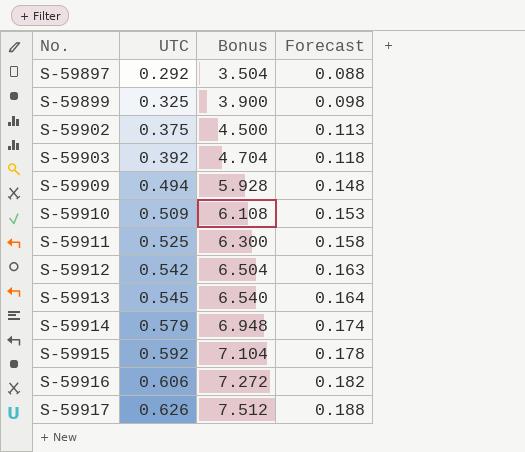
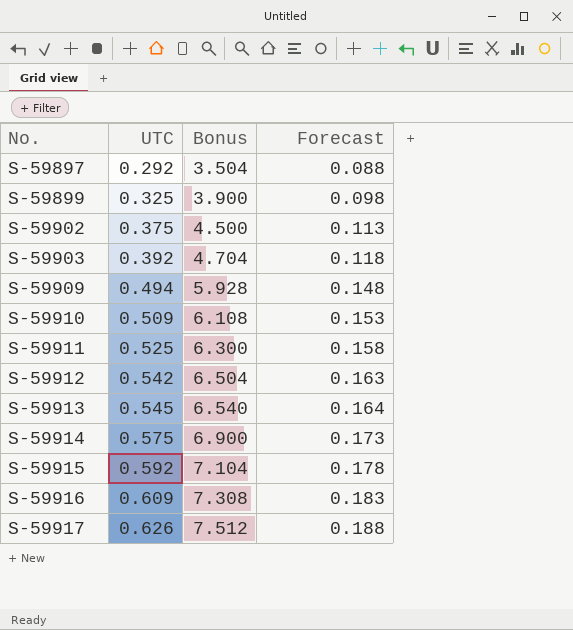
S-59914 | UTC: 0.579 -> 0.575
S-59914 | Bonus: 6.948 -> 6.900
S-59914 | Forecast: 0.174 -> 0.173
S-59916 | UTC: 0.606 -> 0.609
S-59916 | Bonus: 7.272 -> 7.308
S-59916 | Forecast: 0.182 -> 0.183

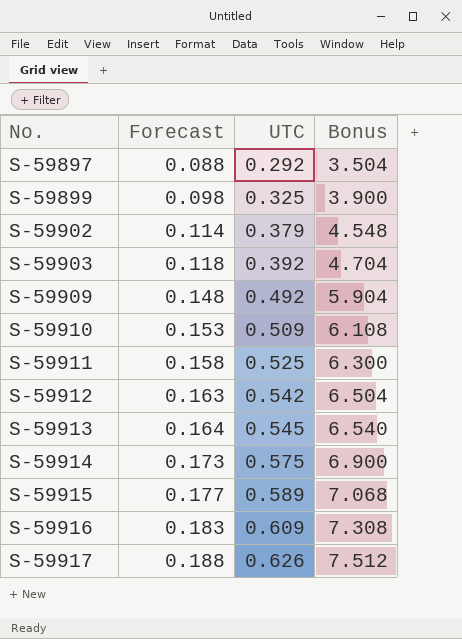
column Forecast | position: 4 -> 2
S-59902 | Forecast: 0.113 -> 0.114
S-59902 | UTC: 0.375 -> 0.379
S-59902 | Bonus: 4.500 -> 4.548
S-59909 | UTC: 0.494 -> 0.492
S-59909 | Bonus: 5.928 -> 5.904
S-59915 | Forecast: 0.178 -> 0.177
S-59915 | UTC: 0.592 -> 0.589
S-59915 | Bonus: 7.104 -> 7.068

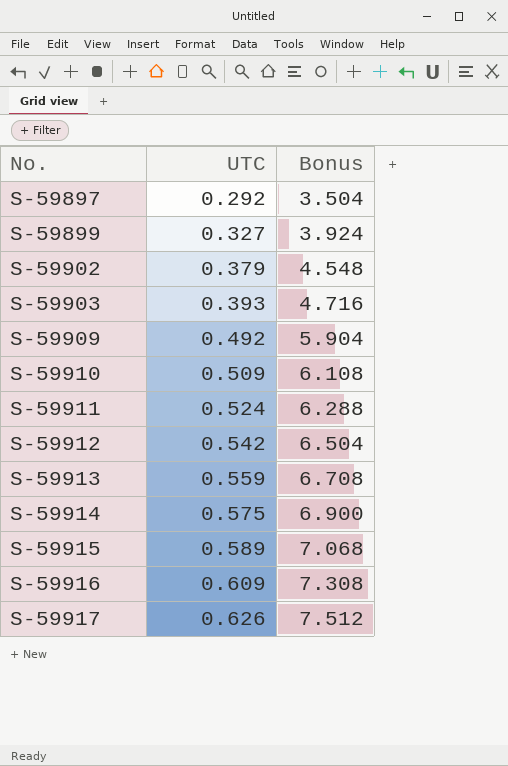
column Forecast | formula: [UTC] * 0.3 -> none
S-59899 | UTC: 0.325 -> 0.327
S-59899 | Bonus: 3.900 -> 3.924
S-59903 | UTC: 0.392 -> 0.393
S-59903 | Bonus: 4.704 -> 4.716
S-59911 | UTC: 0.525 -> 0.524
S-59911 | Bonus: 6.300 -> 6.288
S-59913 | UTC: 0.545 -> 0.559
S-59913 | Bonus: 6.540 -> 6.708

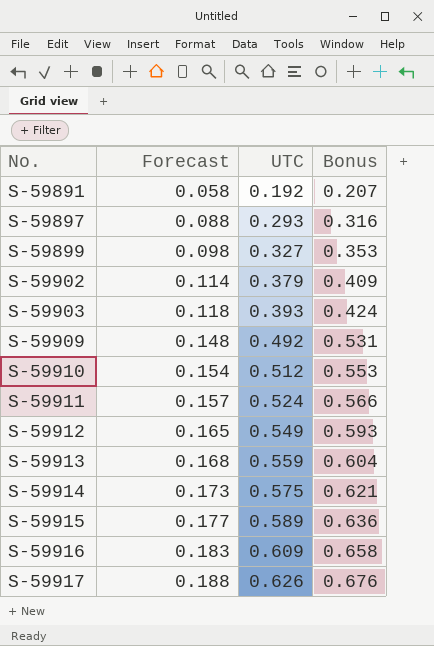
column Forecast | formula: none -> [UTC] * 0.3
column Bonus | formula: [UTC] * 12 -> [UTC] * 1.08
row S-59891: none -> 0.058 | 0.192 | 0.207
S-59897 | UTC: 0.292 -> 0.293
S-59910 | UTC: 0.509 -> 0.512
S-59912 | UTC: 0.542 -> 0.549

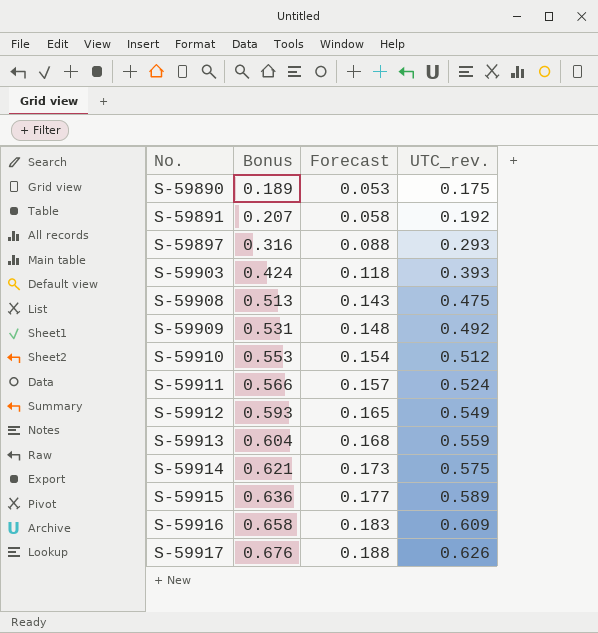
column Bonus | position: 4 -> 2
column name: UTC -> UTC_rev.
row S-59899: 0.098 | 0.327 | 0.353 -> none
row S-59902: 0.114 | 0.379 | 0.409 -> none
row S-59890: none -> 0.189 | 0.053 | 0.175
row S-59908: none -> 0.513 | 0.143 | 0.475

